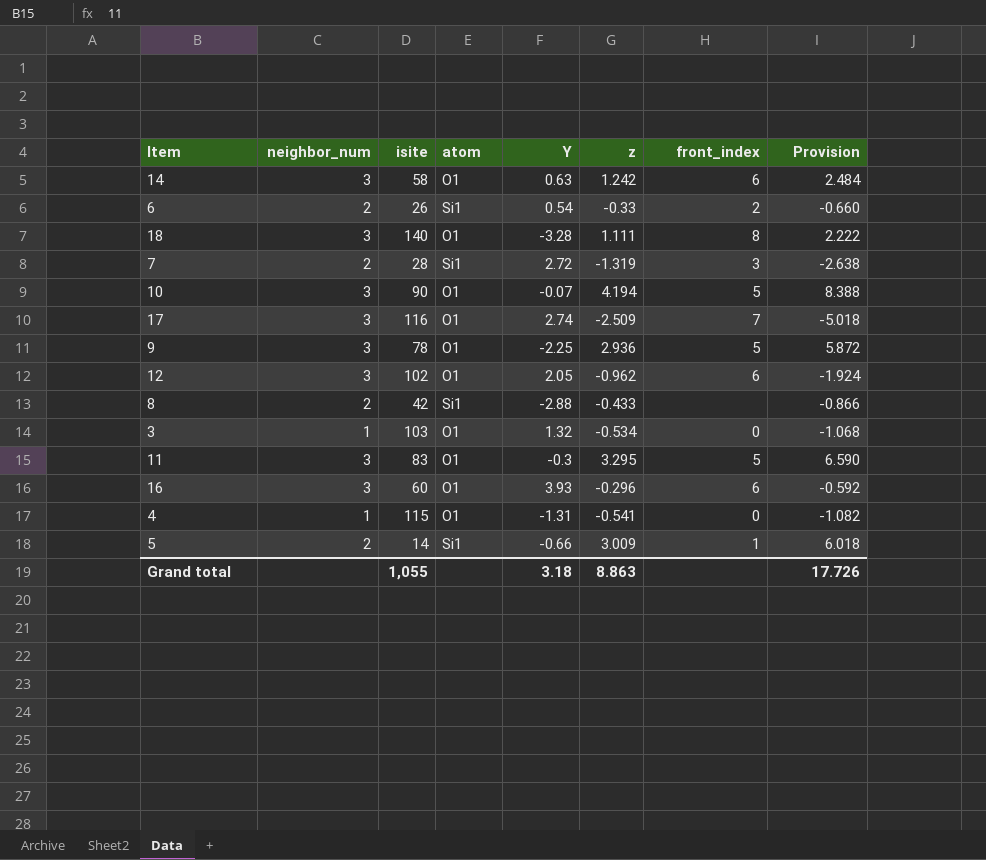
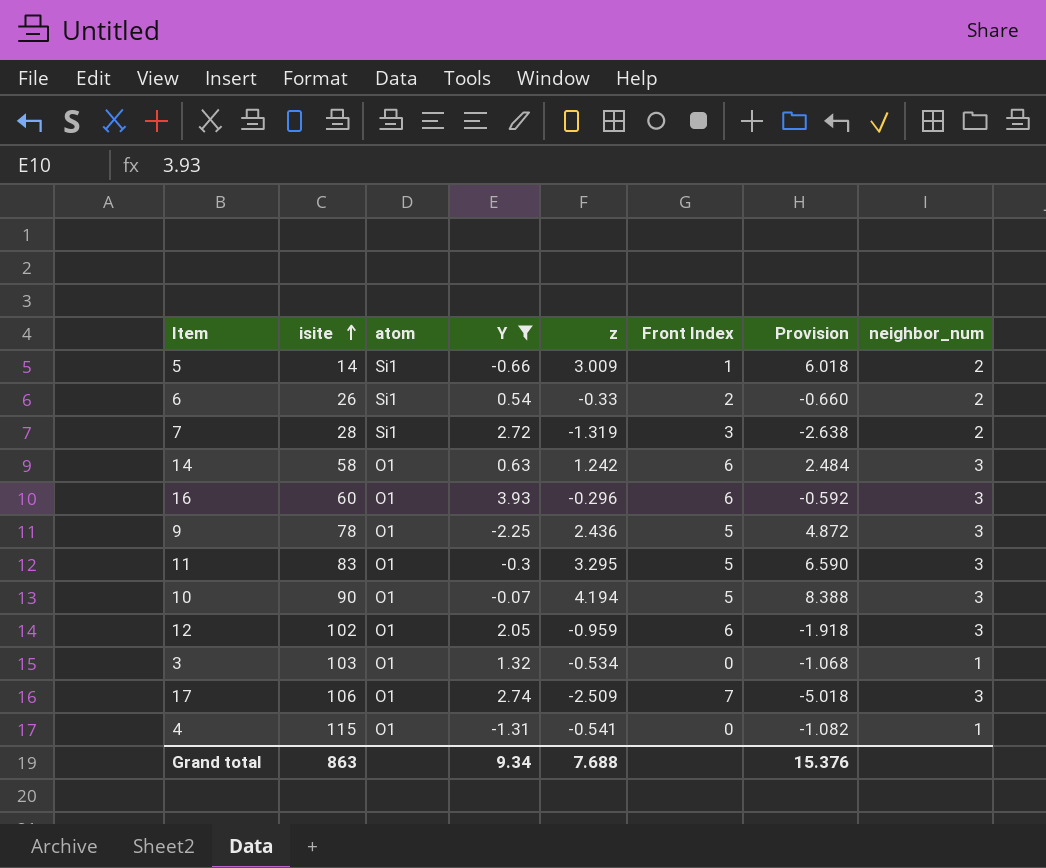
filter: none -> Y >= -2.25
row order: none -> isite ascending
column name: front_index -> Front Index
column neighbor_num | position: 2 -> 8
9 | z: 2.936 -> 2.436
9 | Provision: 5.872 -> 4.872
12 | z: -0.962 -> -0.959
12 | Provision: -1.924 -> -1.918
17 | isite: 116 -> 106
Grand total | isite: 1,055 -> 863
Grand total | Y: 3.18 -> 9.34
Grand total | z: 8.863 -> 7.688
Grand total | Provision: 17.726 -> 15.376

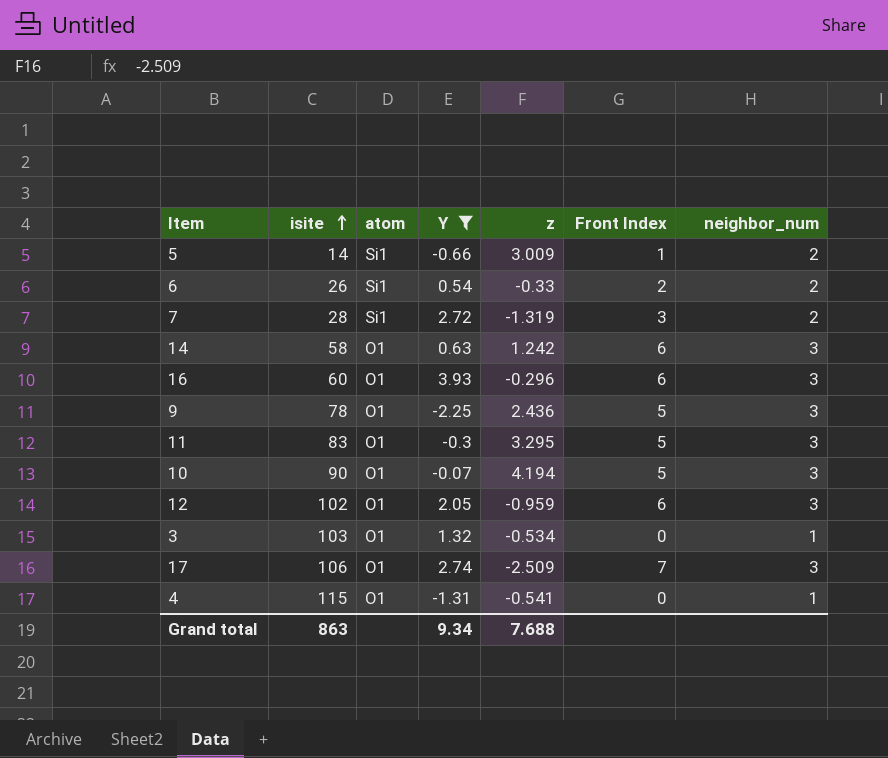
column Provision | formula: [z] * 2 -> none

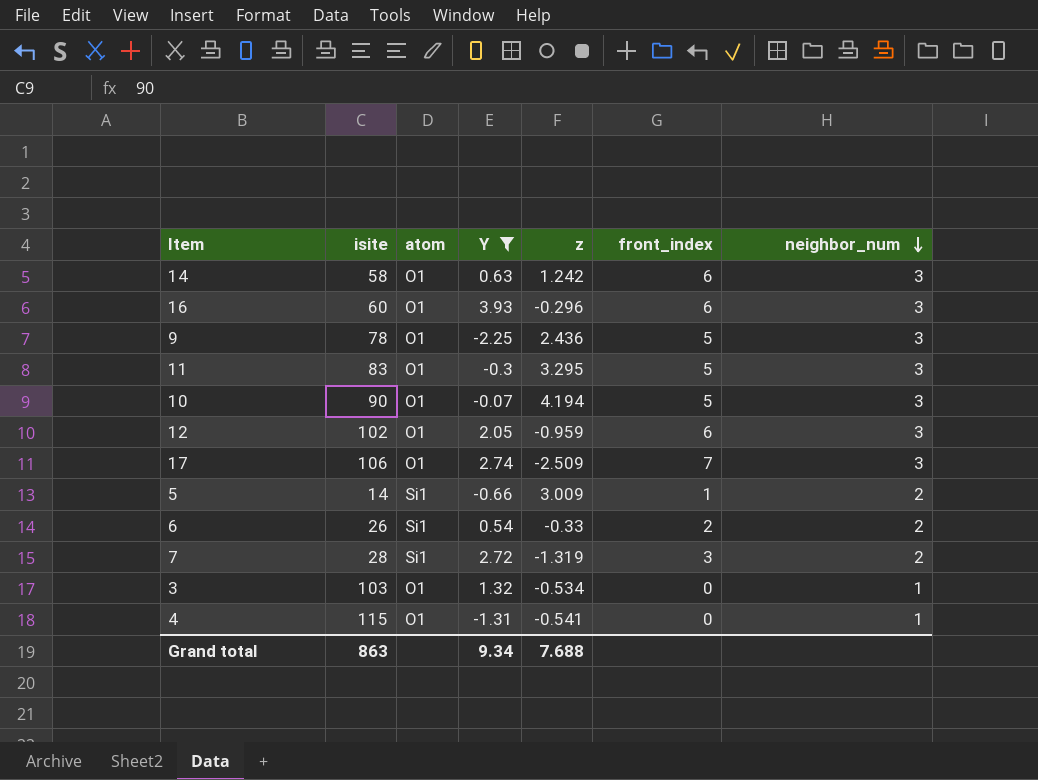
row order: isite ascending -> neighbor_num descending
column name: Front Index -> front_index

